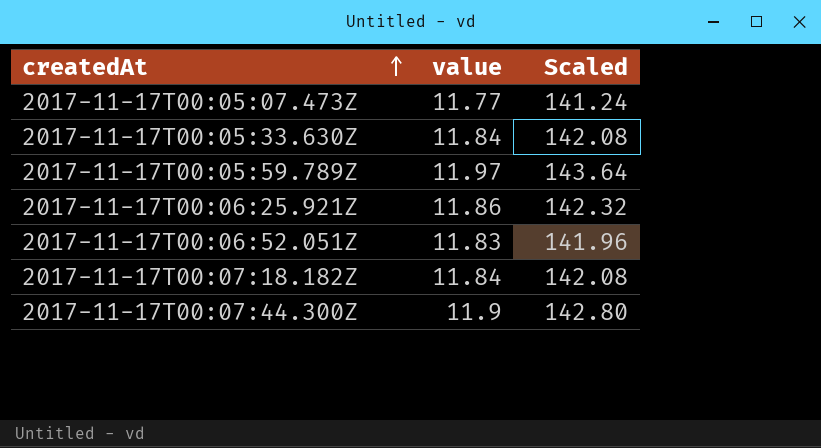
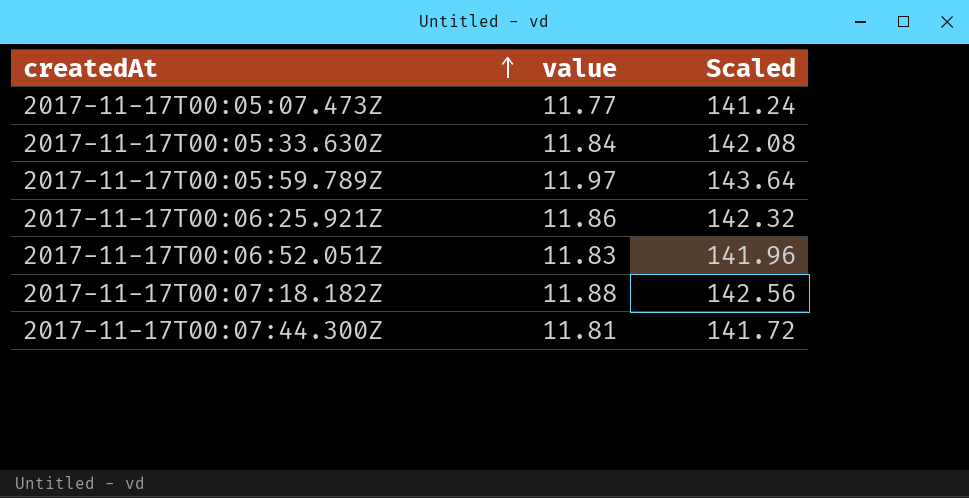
2017-11-17T00:07:18.182Z | value: 11.84 -> 11.88
2017-11-17T00:07:18.182Z | Scaled: 142.08 -> 142.56
2017-11-17T00:07:44.300Z | value: 11.9 -> 11.81
2017-11-17T00:07:44.300Z | Scaled: 142.80 -> 141.72

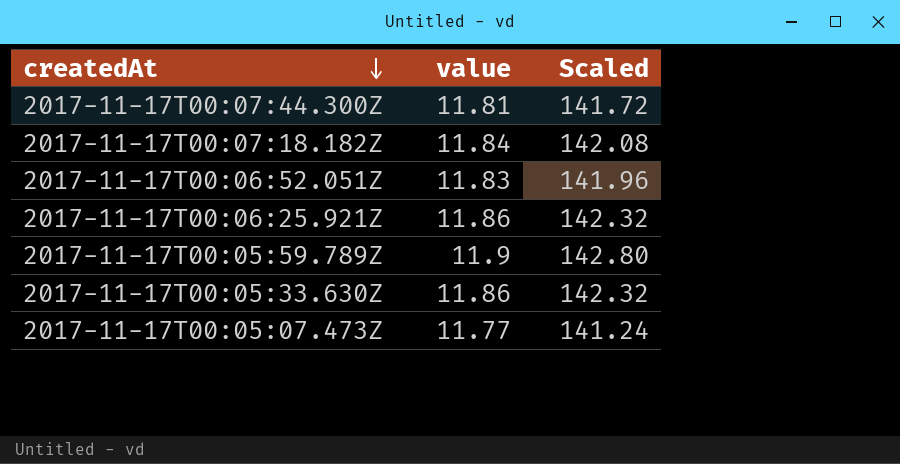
row order: createdAt ascending -> createdAt descending
2017-11-17T00:07:18.182Z | value: 11.88 -> 11.84
2017-11-17T00:07:18.182Z | Scaled: 142.56 -> 142.08
2017-11-17T00:05:59.789Z | value: 11.97 -> 11.9
2017-11-17T00:05:59.789Z | Scaled: 143.64 -> 142.80
2017-11-17T00:05:33.630Z | value: 11.84 -> 11.86
2017-11-17T00:05:33.630Z | Scaled: 142.08 -> 142.32

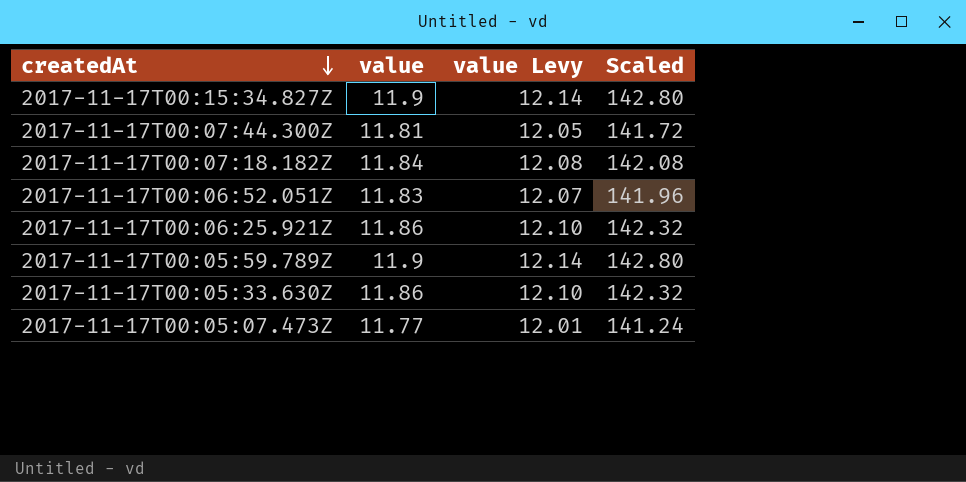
column value Levy | formula: none -> [value] * 1.02
row 2017-11-17T00:15:34.827Z: none -> 11.9 | 12.14 | 142.80

